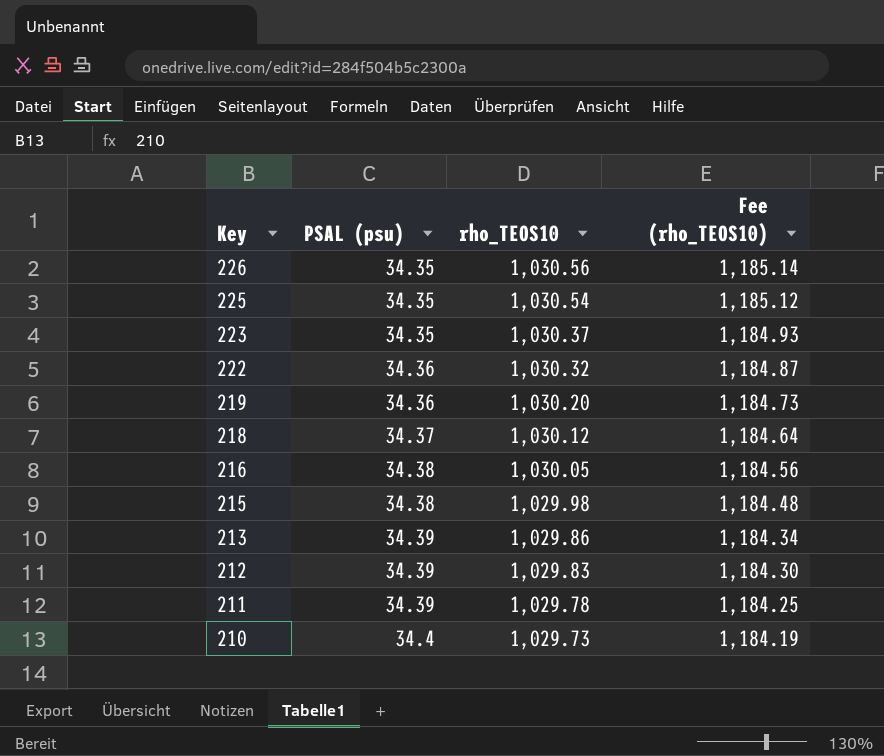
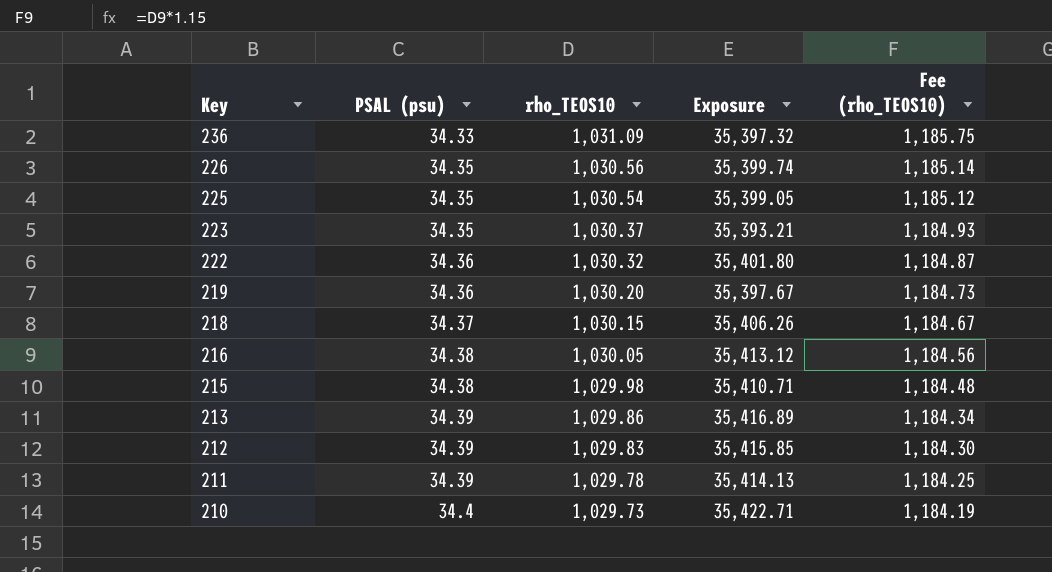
column Exposure | formula: none -> [PSAL (psu)] * [rho_TEOS10]
row 236: none -> 34.33 | 1,031.09 | 35,397.32 | 1,185.75
218 | rho_TEOS10: 1,030.12 -> 1,030.15
218 | Fee (rho_TEOS10): 1,184.64 -> 1,184.67

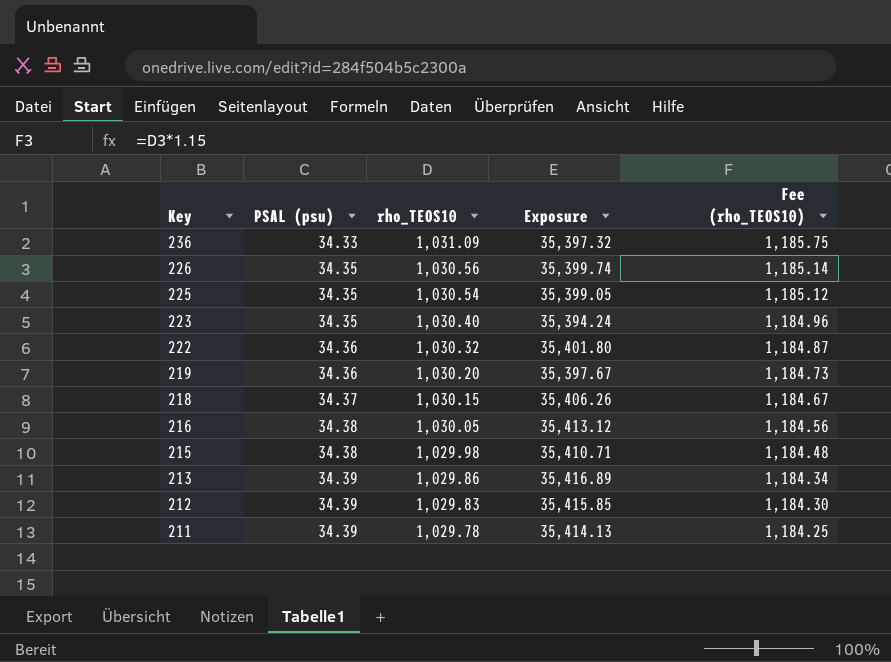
row 210: 34.4 | 1,029.73 | 35,422.71 | 1,184.19 -> none
223 | rho_TEOS10: 1,030.37 -> 1,030.40
223 | Exposure: 35,393.21 -> 35,394.24
223 | Fee (rho_TEOS10): 1,184.93 -> 1,184.96

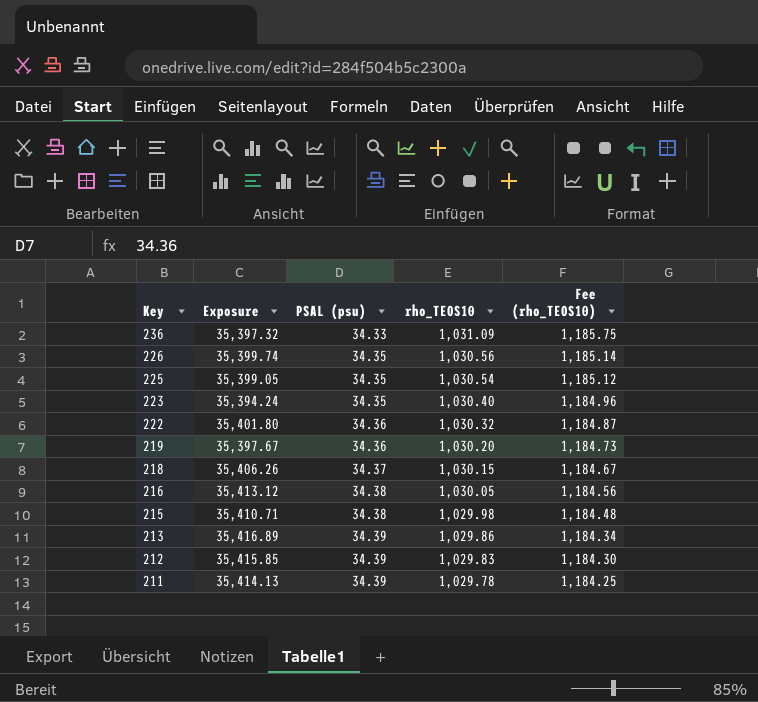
column Exposure | position: 4 -> 2

